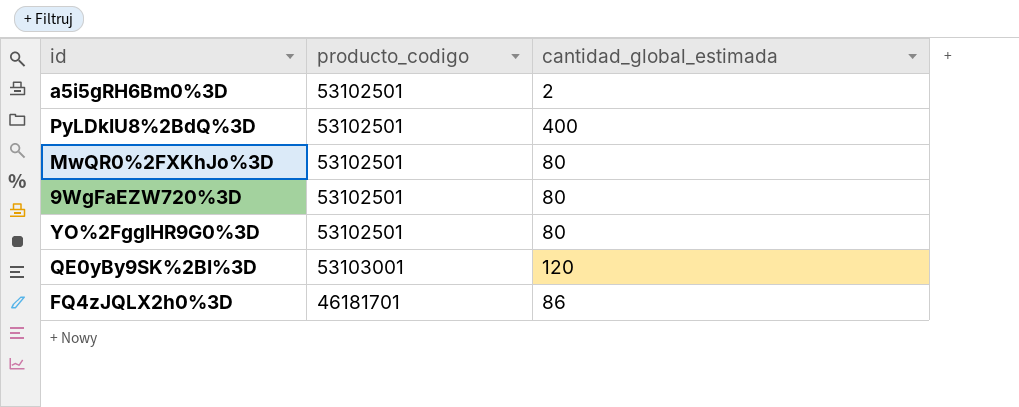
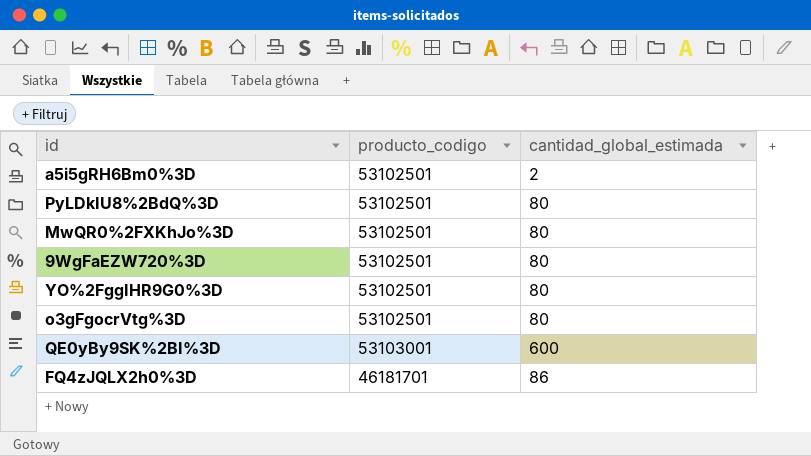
PyLDkIU8%2BdQ%3D | cantidad_global_estimada: 400 -> 80
row o3gFgocrVtg%3D: none -> 53102501 | 80
QE0yBy9SK%2BI%3D | cantidad_global_estimada: 120 -> 600

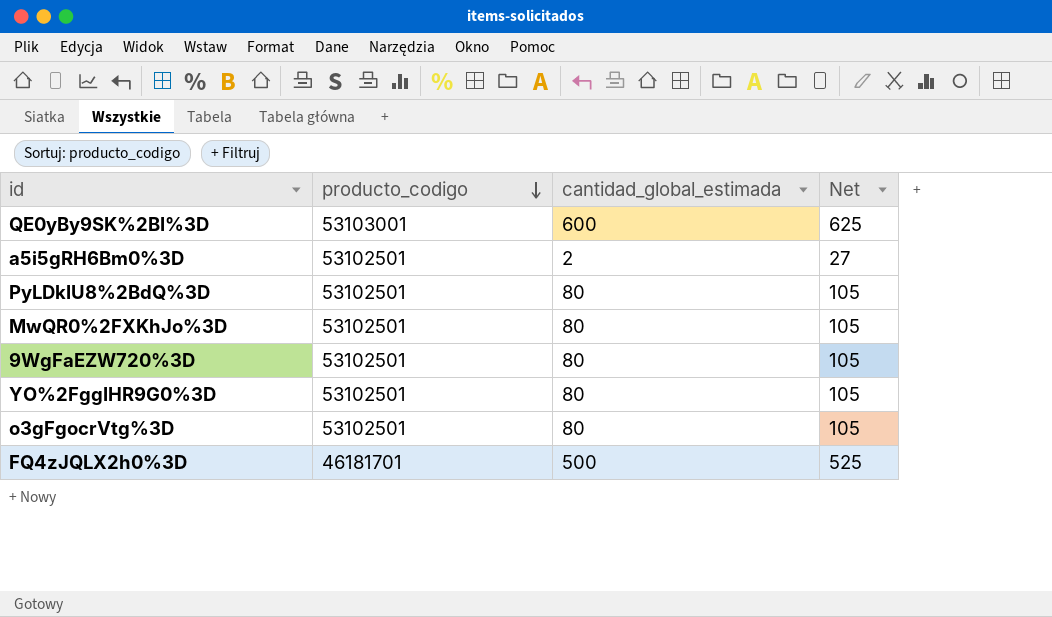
row order: none -> producto_codigo descending
column Net | formula: none -> [cantidad_global_estimada] + 25
FQ4zJQLX2h0%3D | cantidad_global_estimada: 86 -> 500

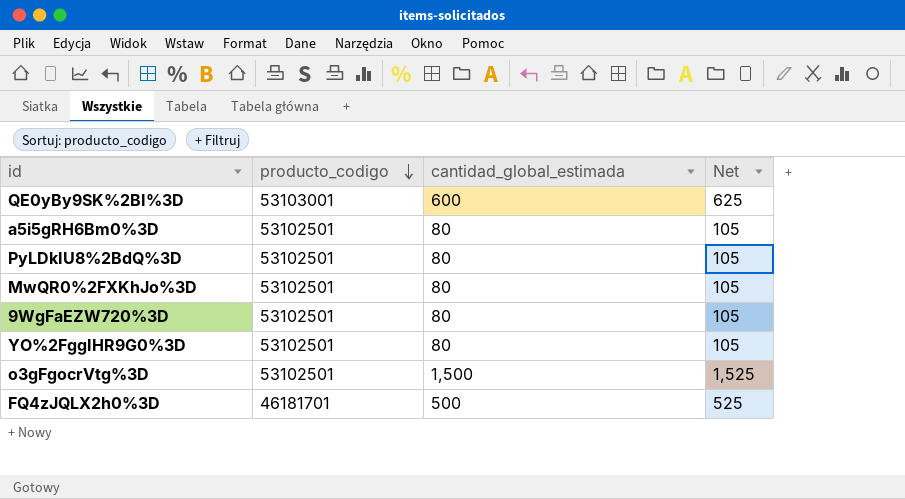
a5i5gRH6Bm0%3D | cantidad_global_estimada: 2 -> 80
a5i5gRH6Bm0%3D | Net: 27 -> 105
o3gFgocrVtg%3D | cantidad_global_estimada: 80 -> 1,500
o3gFgocrVtg%3D | Net: 105 -> 1,525

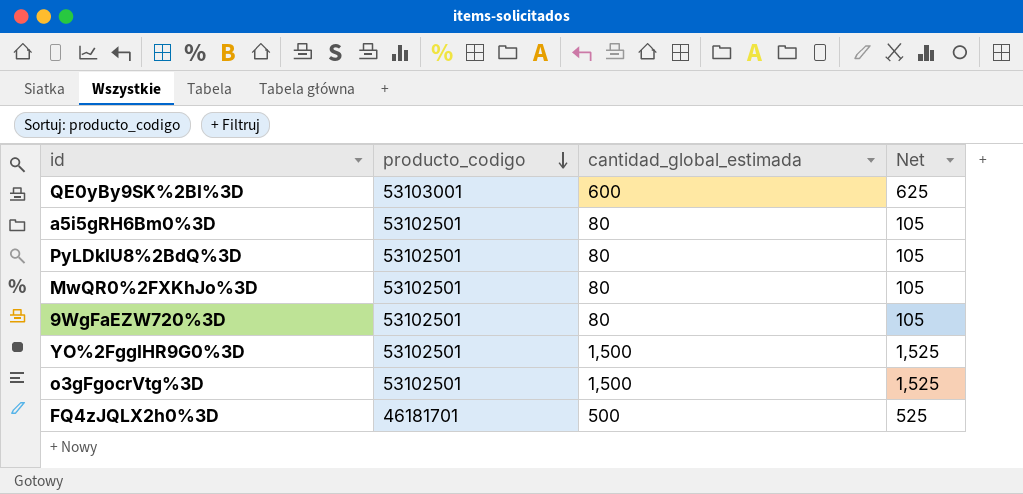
YO%2FggIHR9G0%3D | cantidad_global_estimada: 80 -> 1,500
YO%2FggIHR9G0%3D | Net: 105 -> 1,525

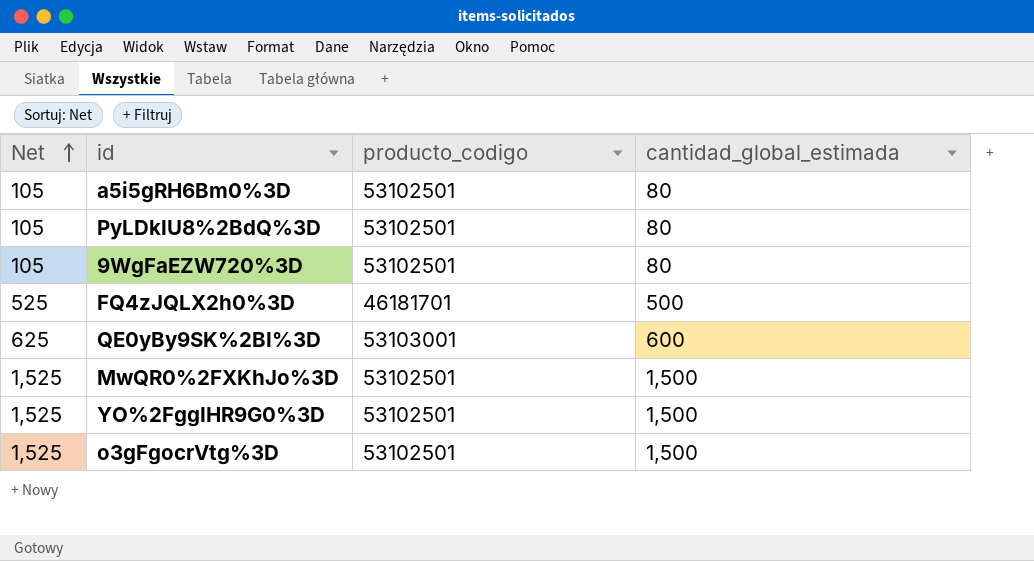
row order: producto_codigo descending -> Net ascending
column Net | position: 4 -> 1
MwQR0%2FXKhJo%3D | Net: 105 -> 1,525
MwQR0%2FXKhJo%3D | cantidad_global_estimada: 80 -> 1,500

